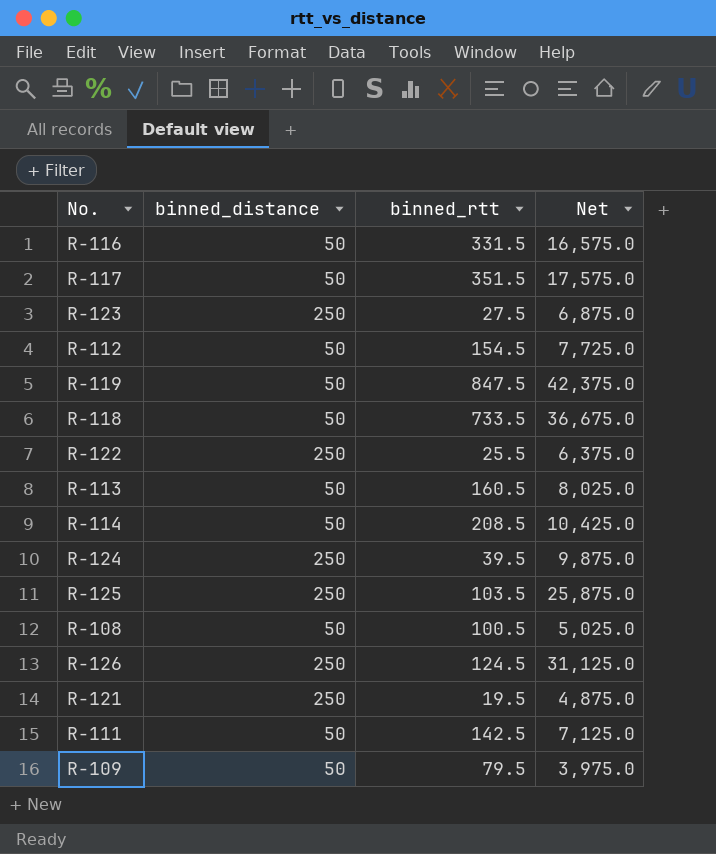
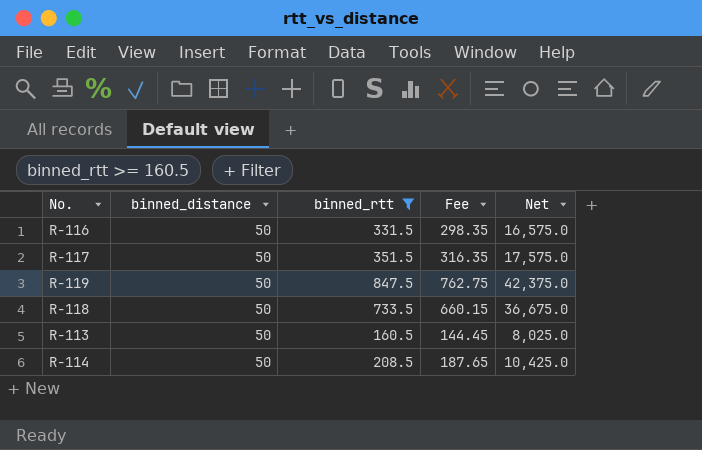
filter: none -> binned_rtt >= 160.5
column Fee | formula: none -> [binned_rtt] * 0.9

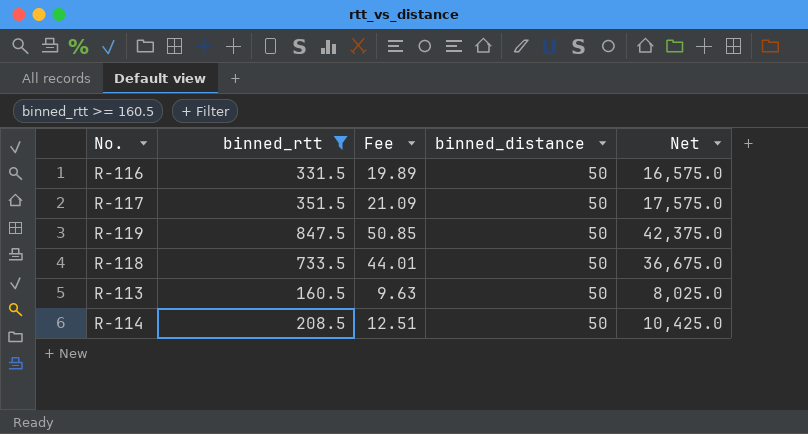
column Fee | formula: [binned_rtt] * 0.9 -> [binned_rtt] * 0.06
column binned_distance | position: 2 -> 4

